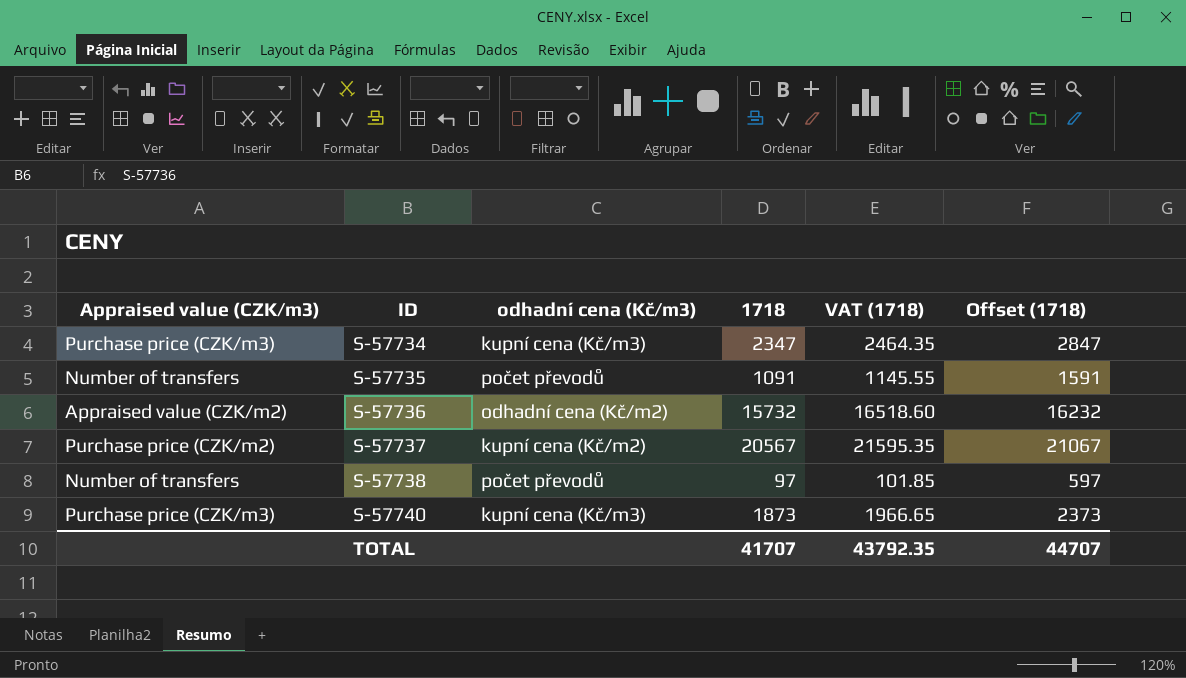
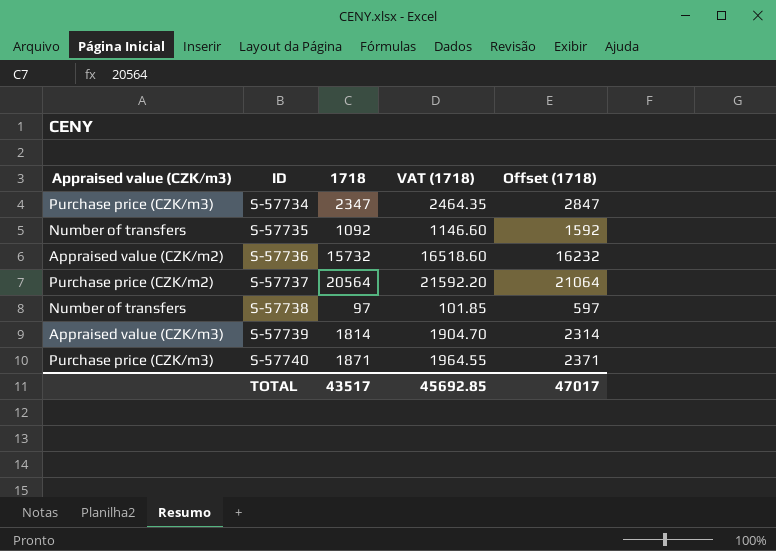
column odhadní cena (Kč/m3) | position: 3 -> none
S-57735 | 1718: 1091 -> 1092
S-57735 | VAT (1718): 1145.55 -> 1146.60
S-57735 | Offset (1718): 1591 -> 1592
S-57737 | 1718: 20567 -> 20564
S-57737 | VAT (1718): 21595.35 -> 21592.20
S-57737 | Offset (1718): 21067 -> 21064
row S-57739: none -> Appraised value (CZK/m3) | 1814 | 1904.70 | 2314
S-57740 | 1718: 1873 -> 1871
S-57740 | VAT (1718): 1966.65 -> 1964.55
S-57740 | Offset (1718): 2373 -> 2371
TOTAL | 1718: 41707 -> 43517
TOTAL | VAT (1718): 43792.35 -> 45692.85
TOTAL | Offset (1718): 44707 -> 47017

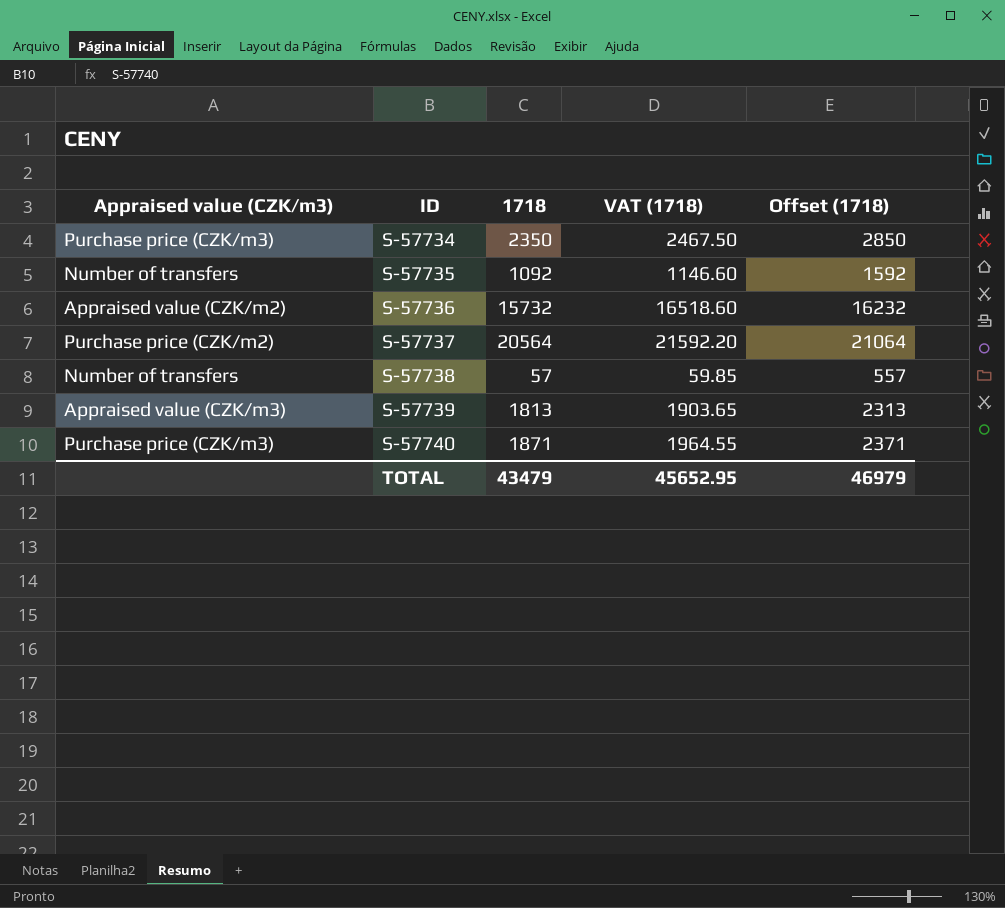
S-57734 | 1718: 2347 -> 2350
S-57734 | VAT (1718): 2464.35 -> 2467.50
S-57734 | Offset (1718): 2847 -> 2850
S-57738 | 1718: 97 -> 57
S-57738 | VAT (1718): 101.85 -> 59.85
S-57738 | Offset (1718): 597 -> 557
S-57739 | 1718: 1814 -> 1813
S-57739 | VAT (1718): 1904.70 -> 1903.65
S-57739 | Offset (1718): 2314 -> 2313
TOTAL | 1718: 43517 -> 43479
TOTAL | VAT (1718): 45692.85 -> 45652.95
TOTAL | Offset (1718): 47017 -> 46979

